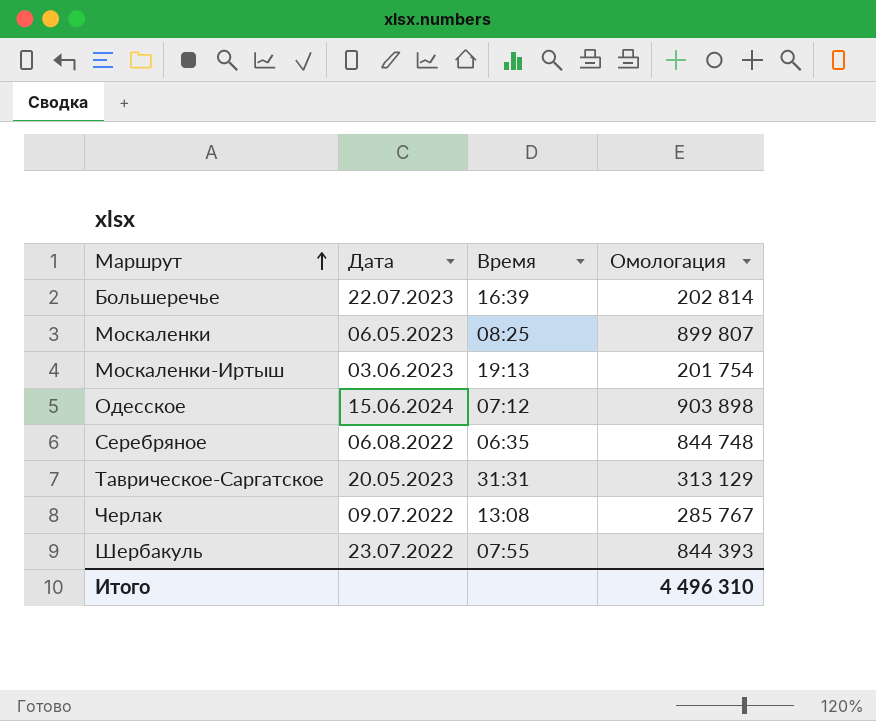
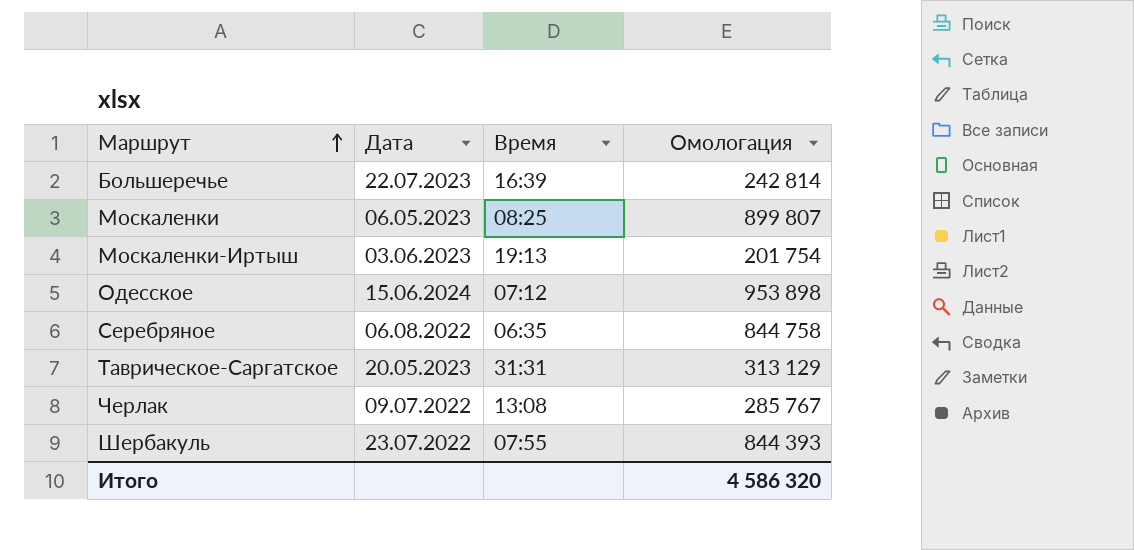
Большеречье | Омологация: 202 814 -> 242 814
Одесское | Омологация: 903 898 -> 953 898
Серебряное | Омологация: 844 748 -> 844 758
Итого | Омологация: 4 496 310 -> 4 586 320

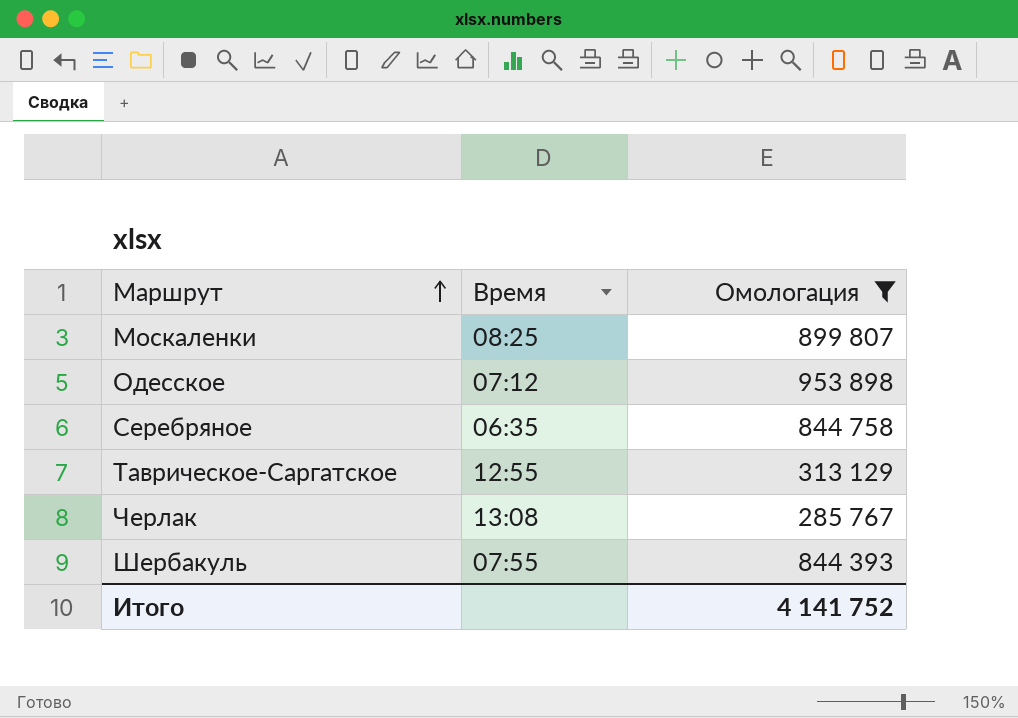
filter: none -> Омологация >= 285 767
column Дата | position: 2 -> none
Таврическое-Саргатское | Время: 31:31 -> 12:55
Итого | Омологация: 4 586 320 -> 4 141 752

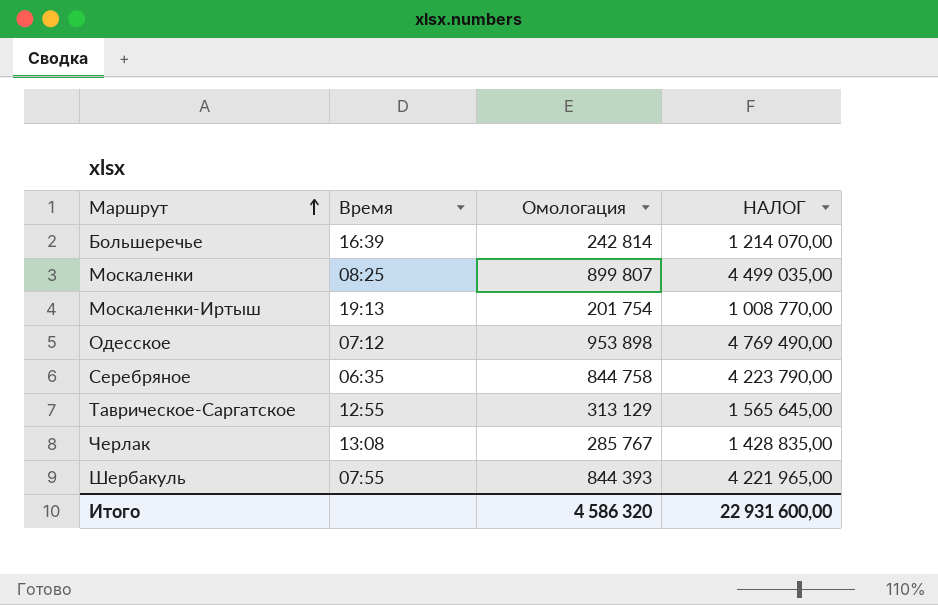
filter: Омологация >= 285 767 -> none
column НАЛОГ | formula: none -> [Омологация] * 5
Итого | Омологация: 4 141 752 -> 4 586 320

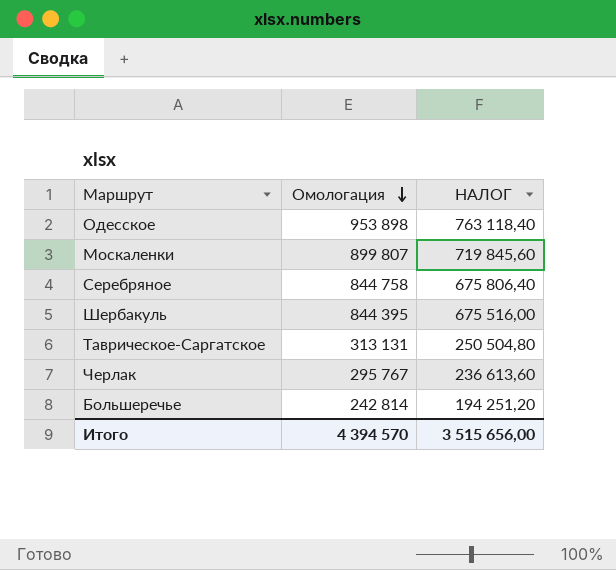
row order: Маршрут ascending -> Омологация descending
column Время | position: 2 -> none
column НАЛОГ | formula: [Омологация] * 5 -> [Омологация] * 0,8
row Москаленки-Иртыш: 19:13 | 201 754 | 1 008 770,00 -> none
Шербакуль | Омологация: 844 393 -> 844 395
Таврическое-Саргатское | Омологация: 313 129 -> 313 131
Черлак | Омологация: 285 767 -> 295 767
Итого | Омологация: 4 586 320 -> 4 394 570
Итого | НАЛОГ: 22 931 600,00 -> 3 515 656,00

